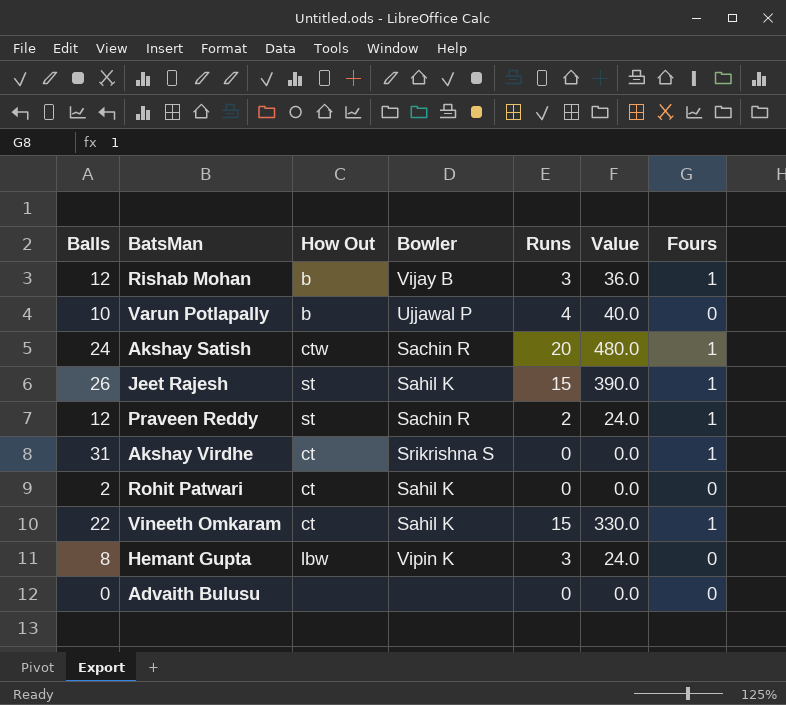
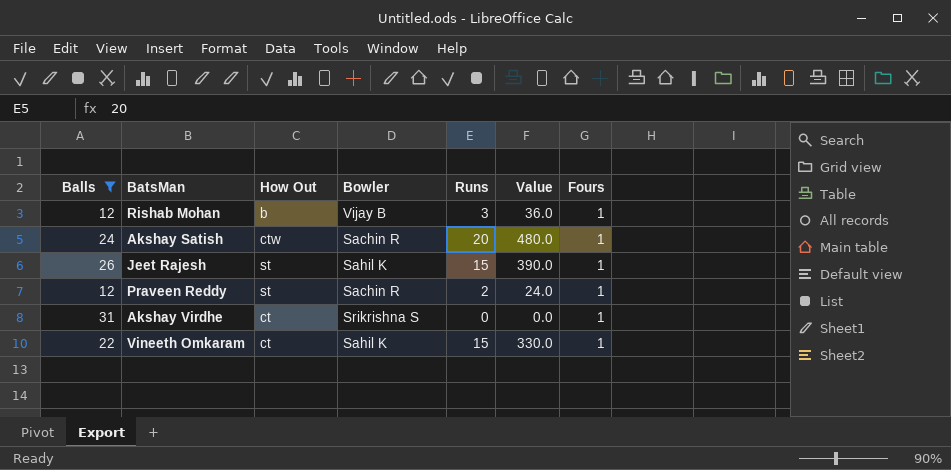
filter: none -> Balls >= 12

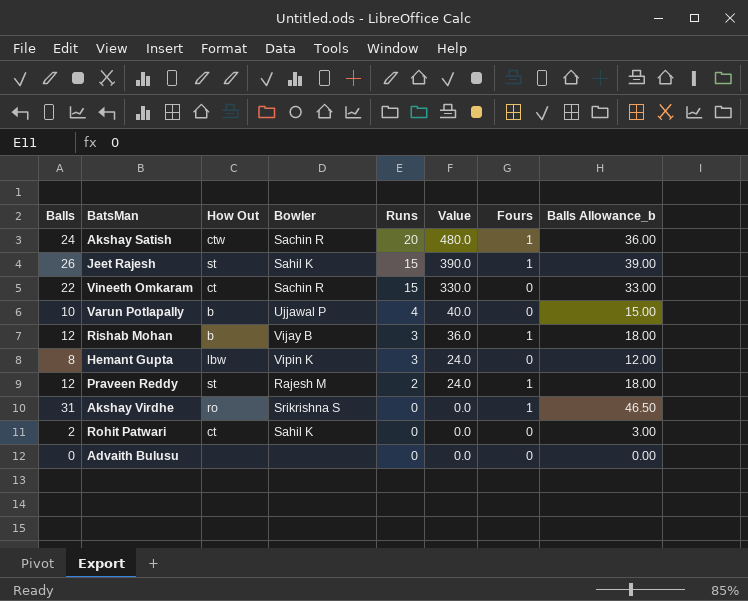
filter: Balls >= 12 -> none
row order: none -> Runs descending
column Balls Allowance_b | formula: none -> [Balls] * 1.5
Vineeth Omkaram | Bowler: Sahil K -> Sachin R
Vineeth Omkaram | Fours: 1 -> 0
Praveen Reddy | Bowler: Sachin R -> Rajesh M
Akshay Virdhe | How Out: ct -> ro

